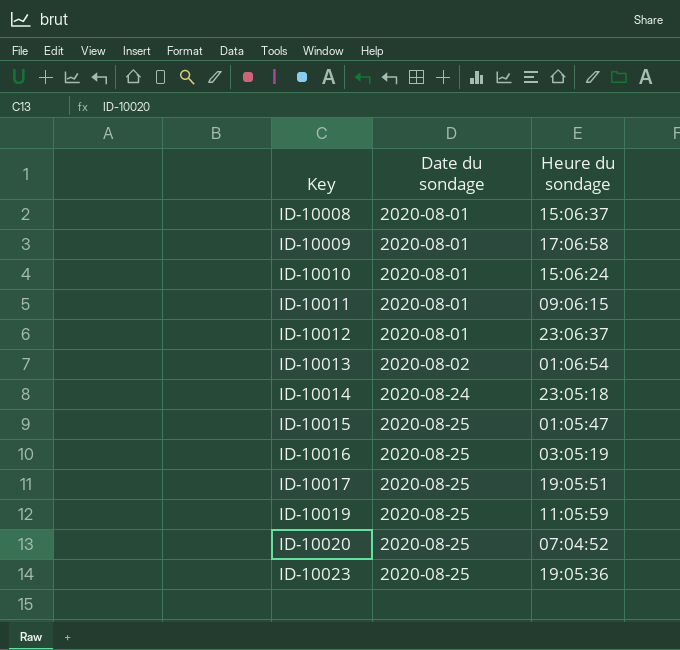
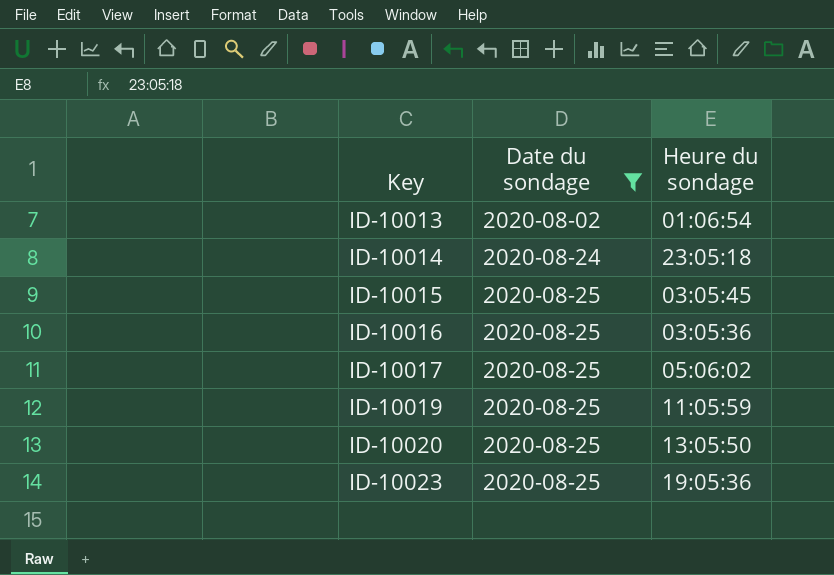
filter: none -> Date du sondage != 2020-08-01
ID-10015 | Heure du sondage: 01:05:47 -> 03:05:45
ID-10016 | Heure du sondage: 03:05:19 -> 03:05:36
ID-10017 | Heure du sondage: 19:05:51 -> 05:06:02
ID-10020 | Heure du sondage: 07:04:52 -> 13:05:50

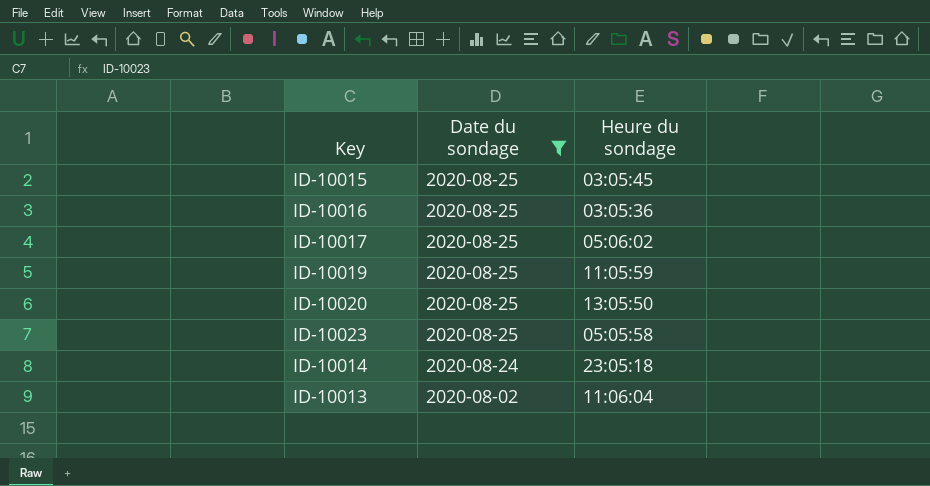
row order: Key ascending -> Date du sondage descending
ID-10023 | Heure du sondage: 19:05:36 -> 05:05:58
ID-10013 | Heure du sondage: 01:06:54 -> 11:06:04

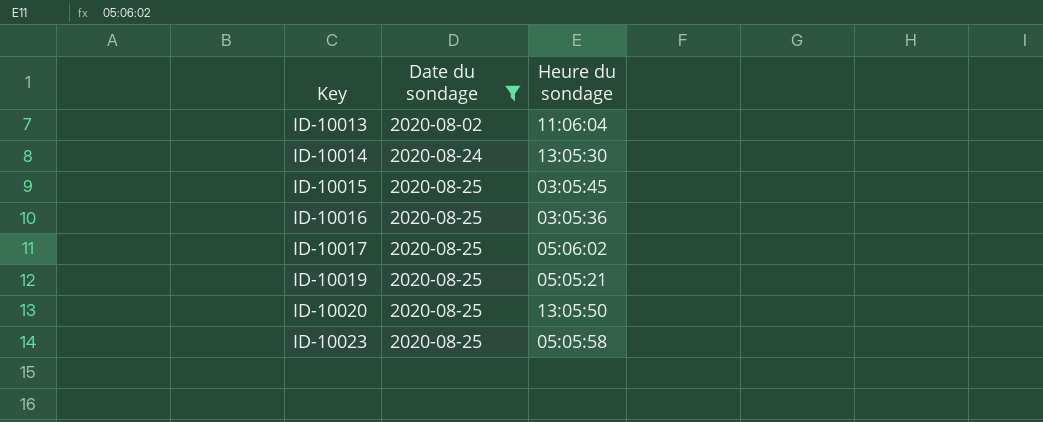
row order: Date du sondage descending -> Key ascending
ID-10014 | Heure du sondage: 23:05:18 -> 13:05:30
ID-10019 | Heure du sondage: 11:05:59 -> 05:05:21

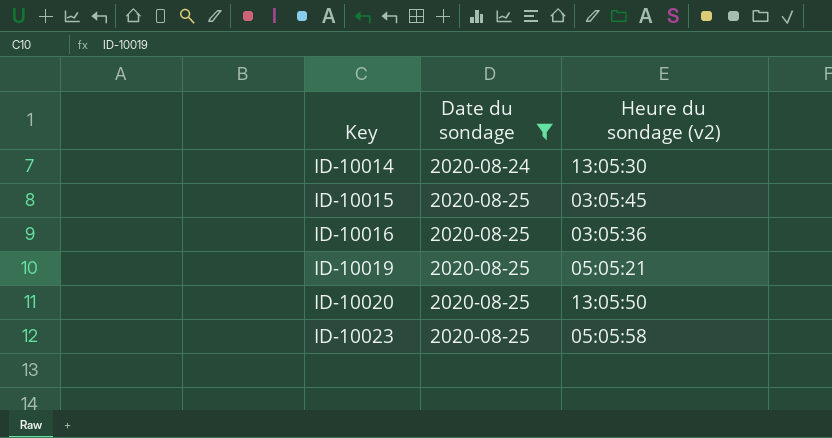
column name: Heure du sondage -> Heure du sondage (v2)
row ID-10013: 2020-08-02 | 11:06:04 -> none
row ID-10017: 2020-08-25 | 05:06:02 -> none

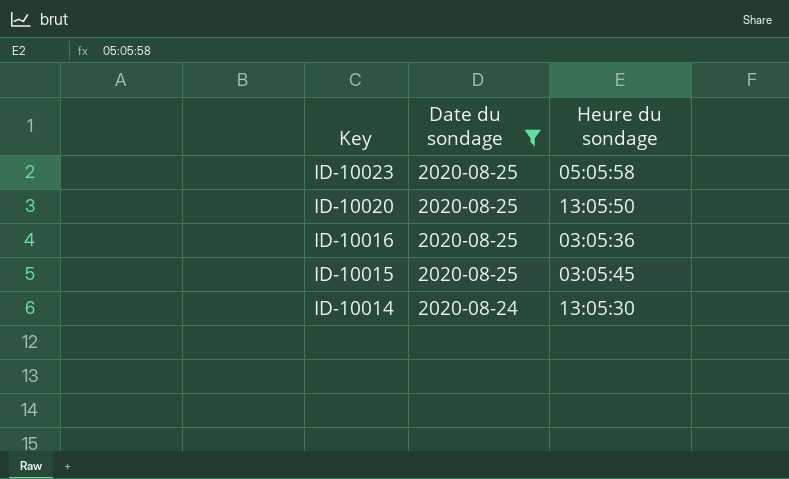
row order: Key ascending -> Key descending
column name: Heure du sondage (v2) -> Heure du sondage
row ID-10019: 2020-08-25 | 05:05:21 -> none

